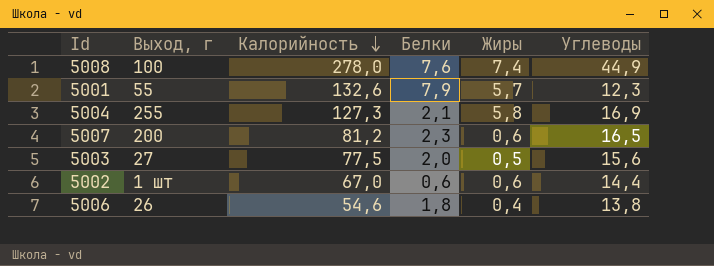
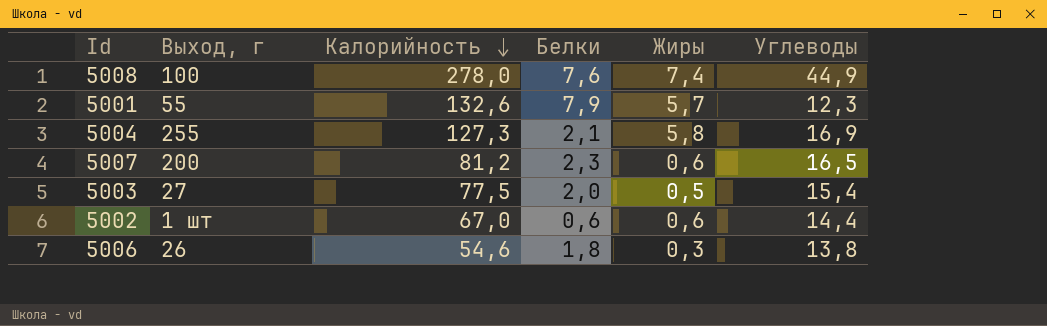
5003 | Углеводы: 15,6 -> 15,4
5006 | Жиры: 0,4 -> 0,3

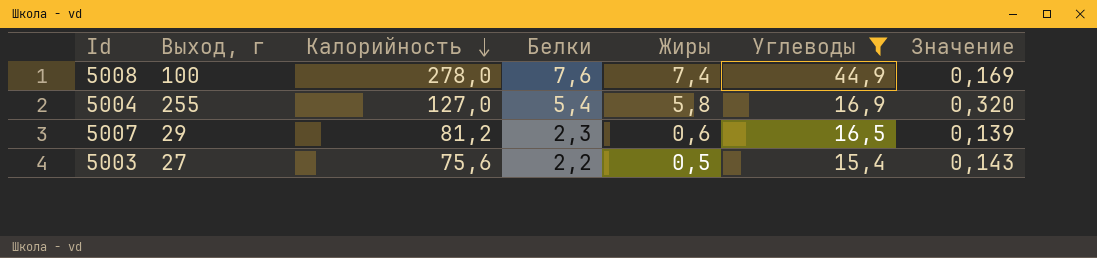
filter: none -> Углеводы >= 15,4
column Значение | formula: none -> [Белки] / [Углеводы]
5004 | Калорийность: 127,3 -> 127,0
5004 | Белки: 2,1 -> 5,4
5007 | Выход, г: 200 -> 29
5003 | Калорийность: 77,5 -> 75,6
5003 | Белки: 2,0 -> 2,2

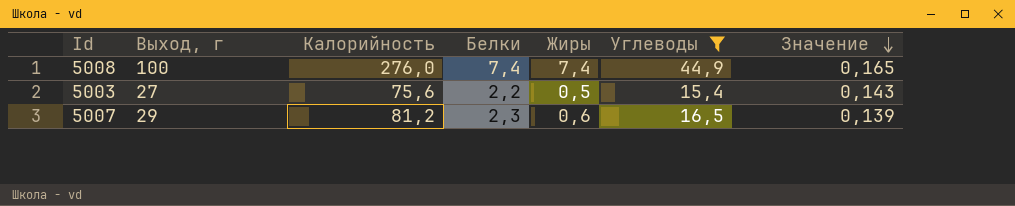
row order: Калорийность descending -> Значение descending
row 5004: 255 | 127,0 | 5,4 | 5,8 | 16,9 | 0,320 -> none
5008 | Калорийность: 278,0 -> 276,0
5008 | Белки: 7,6 -> 7,4
5008 | Значение: 0,169 -> 0,165

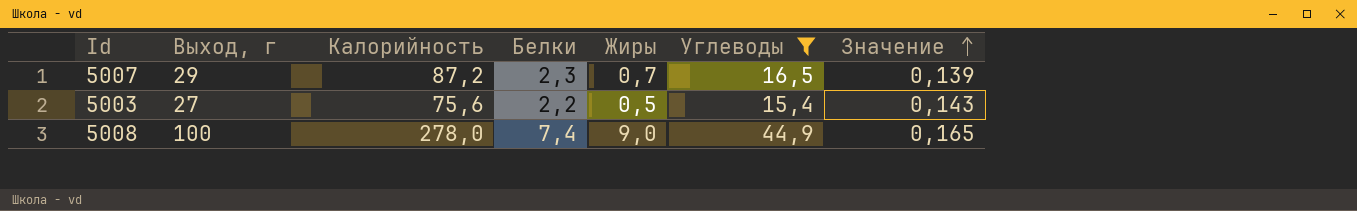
row order: Значение descending -> Значение ascending
5007 | Калорийность: 81,2 -> 87,2
5007 | Жиры: 0,6 -> 0,7
5008 | Калорийность: 276,0 -> 278,0
5008 | Жиры: 7,4 -> 9,0

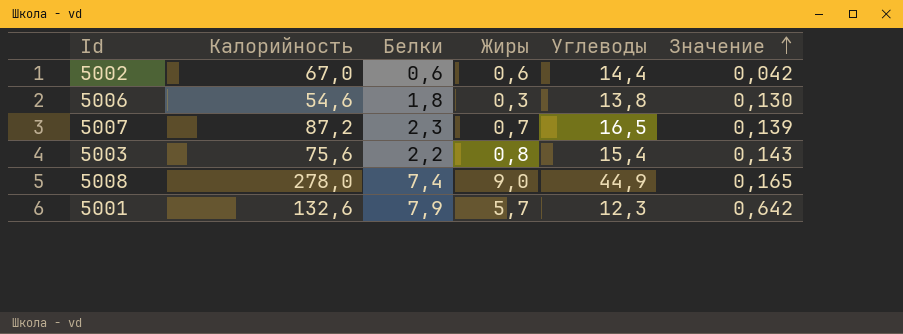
filter: Углеводы >= 15,4 -> none
column Выход, г | position: 2 -> none
5003 | Жиры: 0,5 -> 0,8

